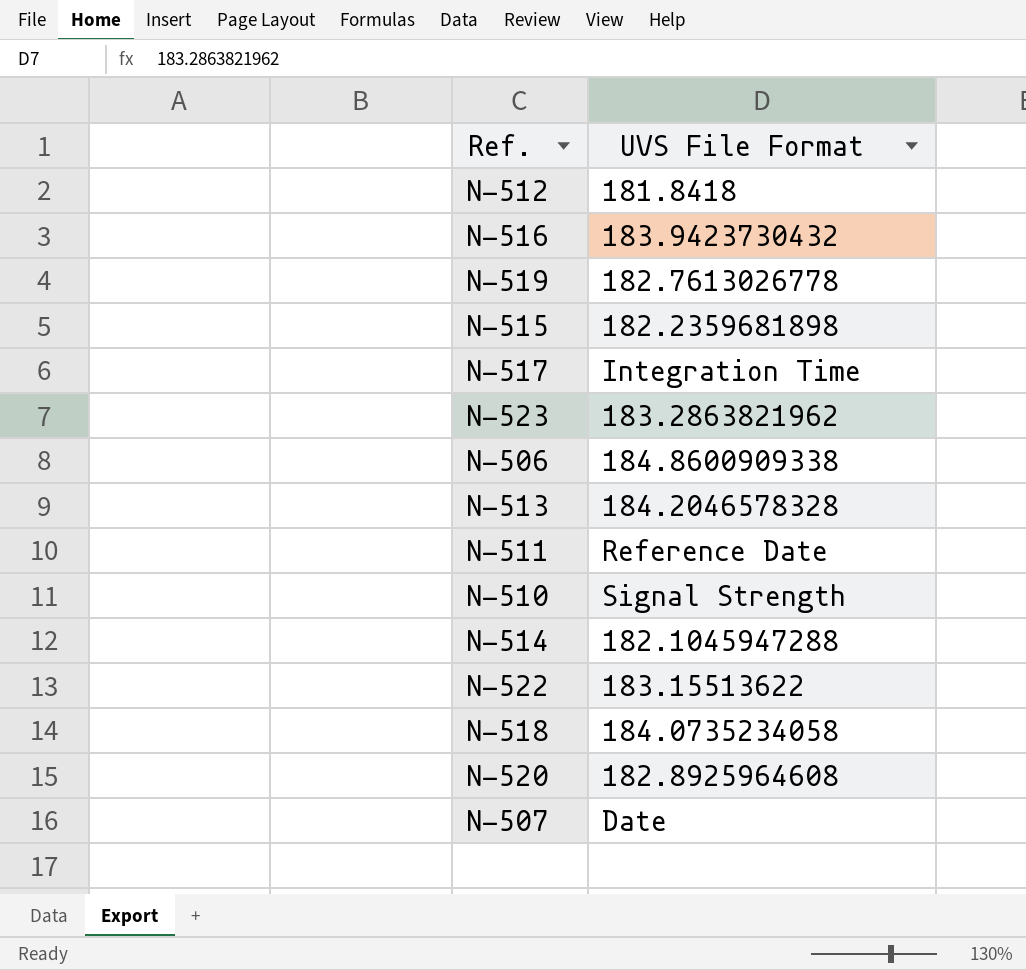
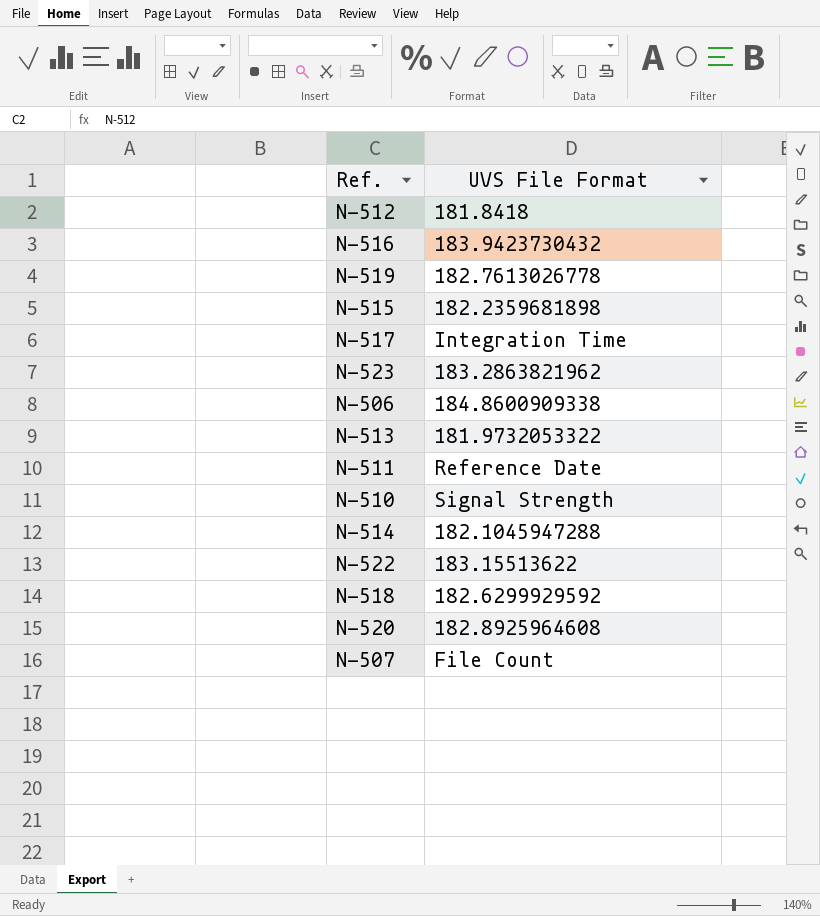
N-513 | UVS File Format: 184.2046578328 -> 181.9732053322
N-518 | UVS File Format: 184.0735234058 -> 182.6299929592
N-507 | UVS File Format: Date -> File Count

